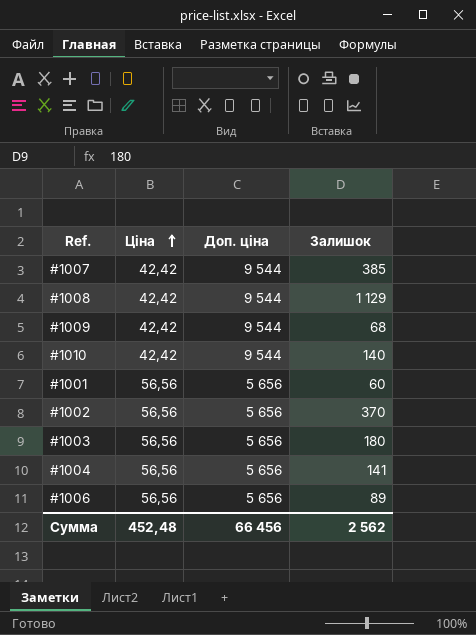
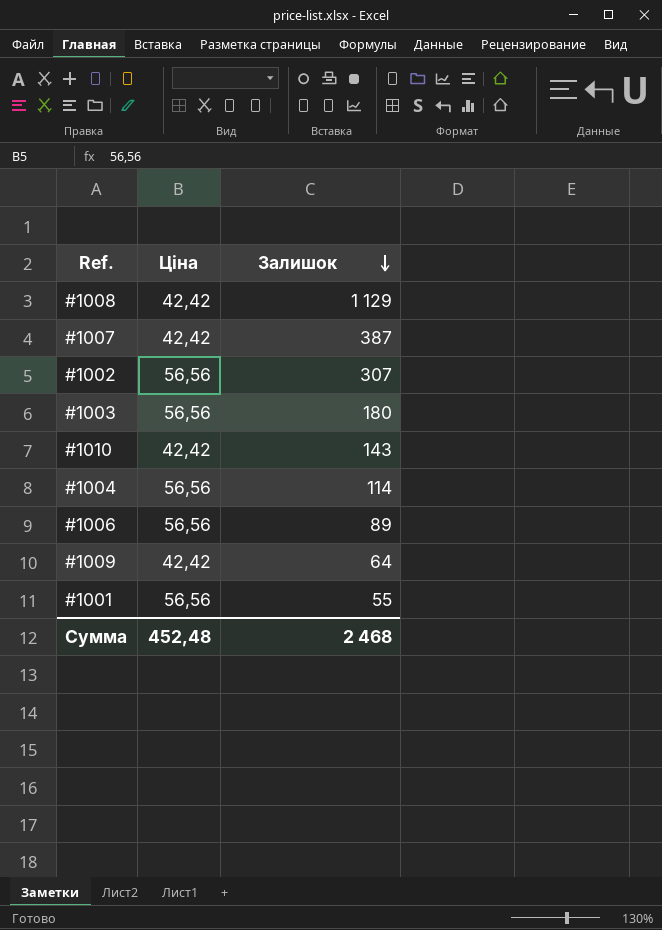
row order: Ціна ascending -> Залишок descending
column Доп. ціна | position: 3 -> none
#1007 | Залишок: 385 -> 387
#1002 | Залишок: 370 -> 307
#1010 | Залишок: 140 -> 143
#1004 | Залишок: 141 -> 114
#1009 | Залишок: 68 -> 64
#1001 | Залишок: 60 -> 55
Сумма | Залишок: 2 562 -> 2 468

